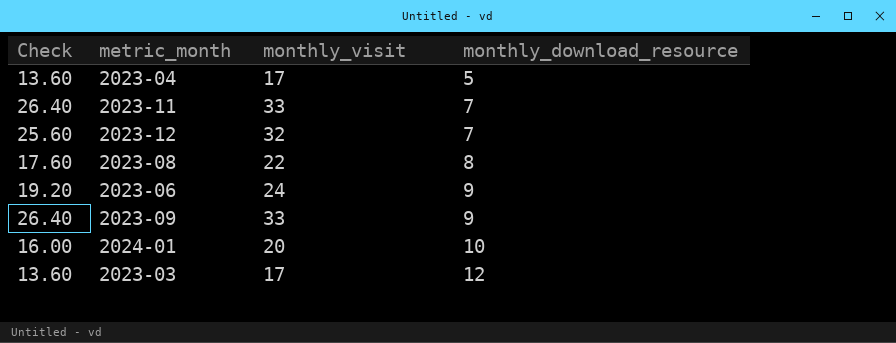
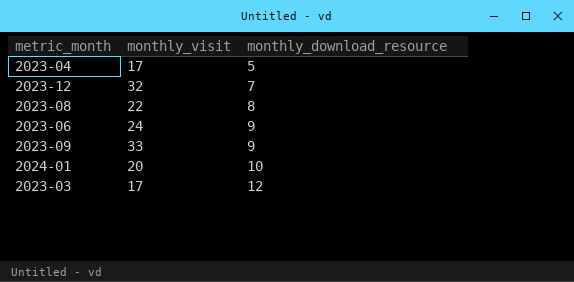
column Check | formula: [monthly_visit] * 0.8 -> none
row 2023-11: 26.40 | 33 | 7 -> none

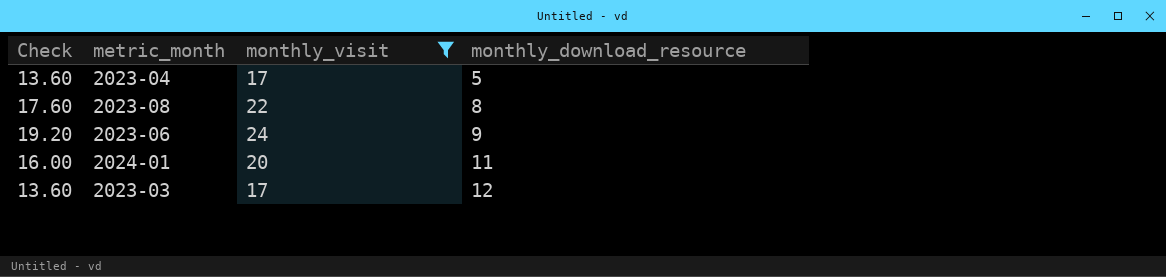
filter: none -> monthly_visit <= 24
column Check | formula: none -> [monthly_visit] * 0.8
2024-01 | monthly_download_resource: 10 -> 11

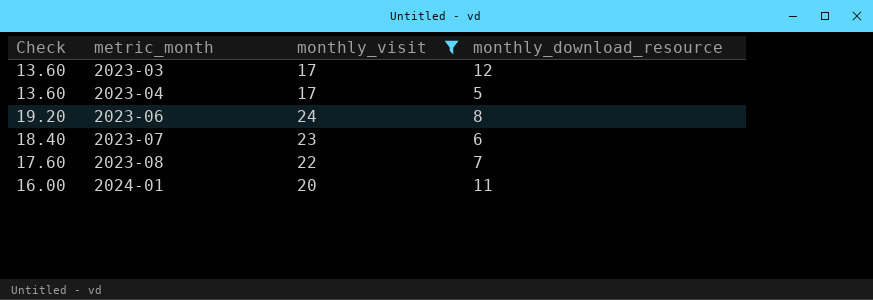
row order: monthly_download_resource ascending -> metric_month ascending
2023-06 | monthly_download_resource: 9 -> 8
row 2023-07: none -> 18.40 | 23 | 6
2023-08 | monthly_download_resource: 8 -> 7

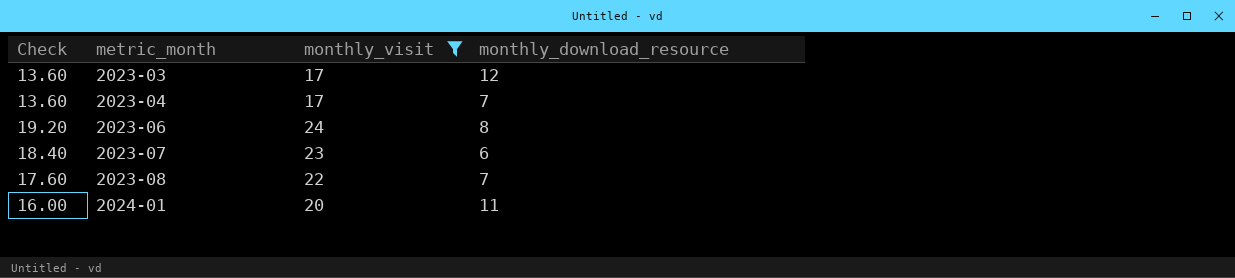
2023-04 | monthly_download_resource: 5 -> 7

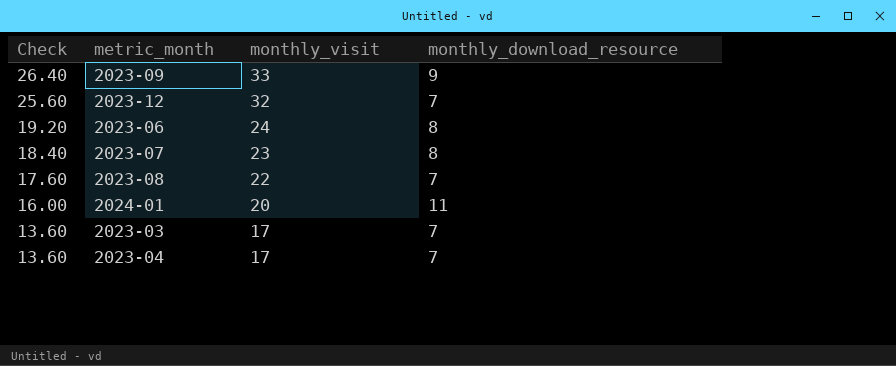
filter: monthly_visit <= 24 -> none
row order: metric_month ascending -> Check descending
2023-07 | monthly_download_resource: 6 -> 8
2023-03 | monthly_download_resource: 12 -> 7

